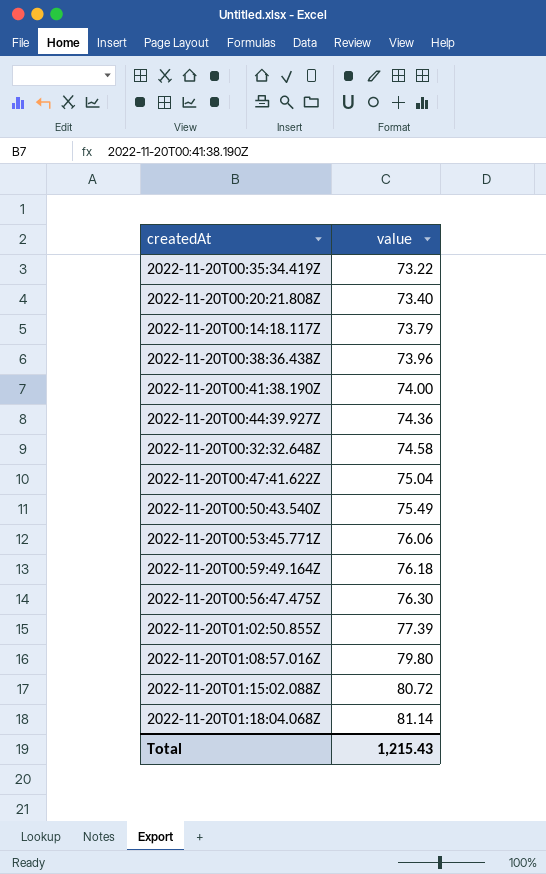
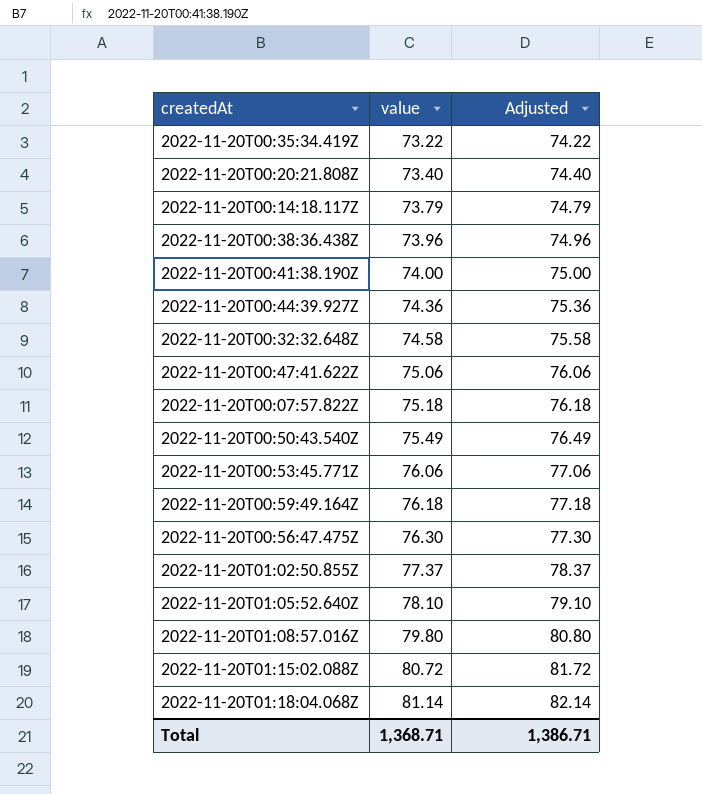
column Adjusted | formula: none -> [value] + 1
2022-11-20T00:47:41.622Z | value: 75.04 -> 75.06
row 2022-11-20T00:07:57.822Z: none -> 75.18 | 76.18
2022-11-20T01:02:50.855Z | value: 77.39 -> 77.37
row 2022-11-20T01:05:52.640Z: none -> 78.10 | 79.10
Total | value: 1,215.43 -> 1,368.71

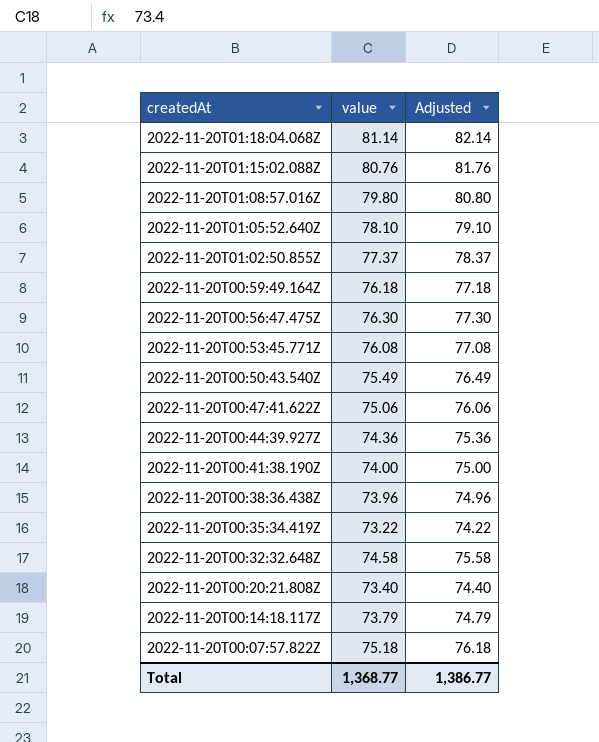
row order: value ascending -> createdAt descending
2022-11-20T01:15:02.088Z | value: 80.72 -> 80.76
2022-11-20T01:15:02.088Z | Adjusted: 81.72 -> 81.76
2022-11-20T00:53:45.771Z | value: 76.06 -> 76.08
2022-11-20T00:53:45.771Z | Adjusted: 77.06 -> 77.08
Total | value: 1,368.71 -> 1,368.77
Total | Adjusted: 1,386.71 -> 1,386.77

